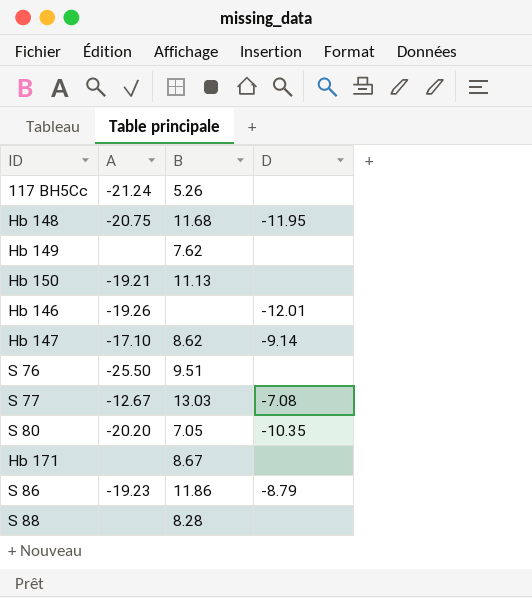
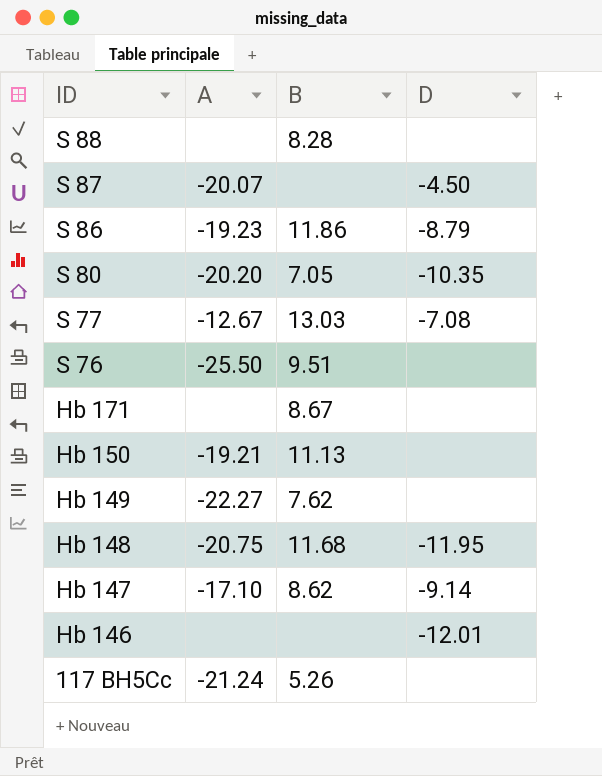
row order: none -> ID descending
row S 87: none -> -20.07 | none | -4.50
Hb 149 | A: none -> -22.27
Hb 146 | A: -19.26 -> none

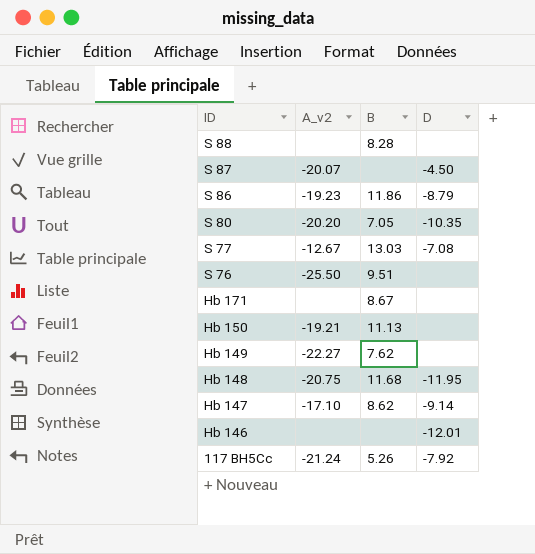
column name: A -> A_v2
117 BH5Cc | D: none -> -7.92

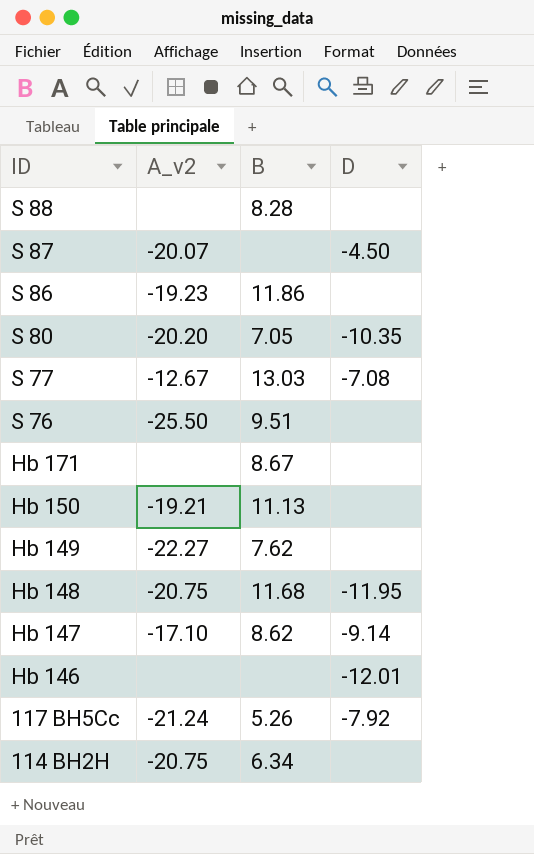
S 86 | D: -8.79 -> none
row 114 BH2H: none -> -20.75 | 6.34 | none

